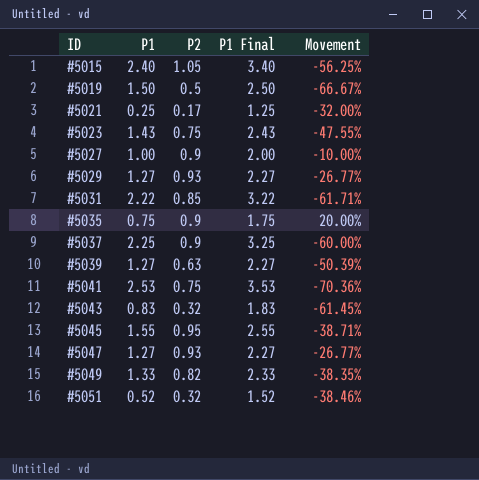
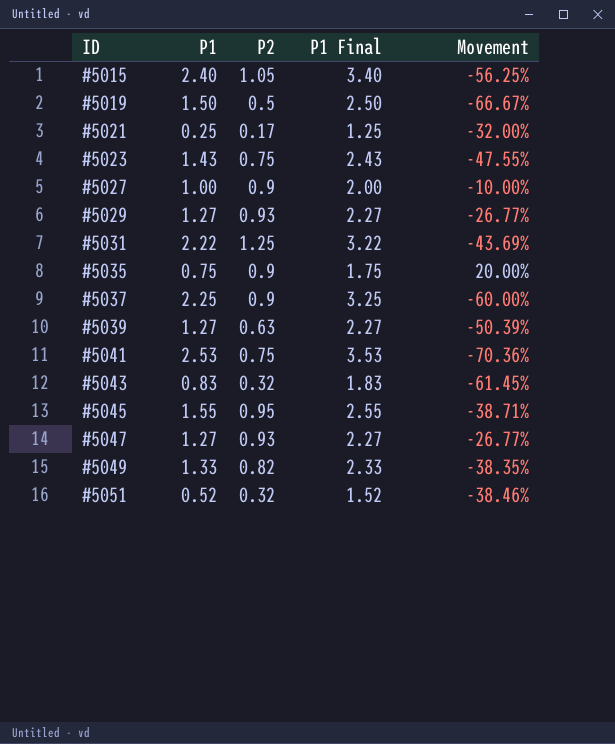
#5031 | P2: 0.85 -> 1.25
#5031 | Movement: -61.71% -> -43.69%

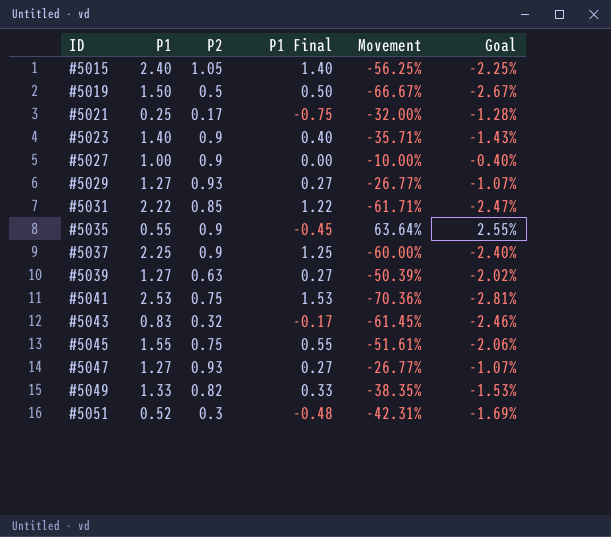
column P1 Final | formula: [P1] + 1 -> [P1] - 1
column Goal | formula: none -> [Movement] * 0.04
#5023 | P1: 1.43 -> 1.40
#5023 | P2: 0.75 -> 0.9
#5023 | Movement: -47.55% -> -35.71%
#5031 | P2: 1.25 -> 0.85
#5031 | Movement: -43.69% -> -61.71%
#5035 | P1: 0.75 -> 0.55
#5035 | Movement: 20.00% -> 63.64%
#5045 | P2: 0.95 -> 0.75
#5045 | Movement: -38.71% -> -51.61%
#5051 | P2: 0.32 -> 0.3
#5051 | Movement: -38.46% -> -42.31%

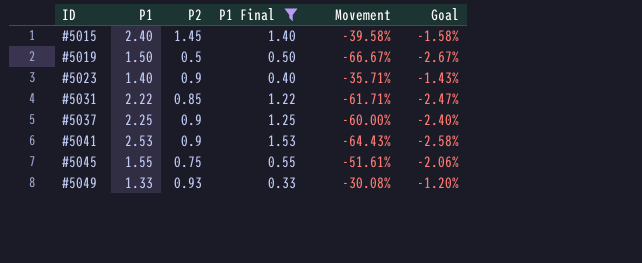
filter: none -> P1 Final >= 0.33
#5015 | P2: 1.05 -> 1.45
#5015 | Movement: -56.25% -> -39.58%
#5015 | Goal: -2.25% -> -1.58%
#5041 | P2: 0.75 -> 0.9
#5041 | Movement: -70.36% -> -64.43%
#5041 | Goal: -2.81% -> -2.58%
#5049 | P2: 0.82 -> 0.93
#5049 | Movement: -38.35% -> -30.08%
#5049 | Goal: -1.53% -> -1.20%

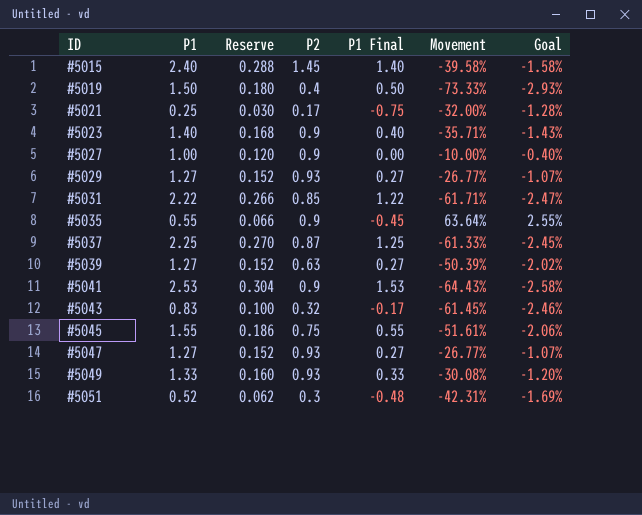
filter: P1 Final >= 0.33 -> none
column Reserve | formula: none -> [P1] * 0.12
#5019 | P2: 0.5 -> 0.4
#5019 | Movement: -66.67% -> -73.33%
#5019 | Goal: -2.67% -> -2.93%
#5037 | P2: 0.9 -> 0.87
#5037 | Movement: -60.00% -> -61.33%
#5037 | Goal: -2.40% -> -2.45%

